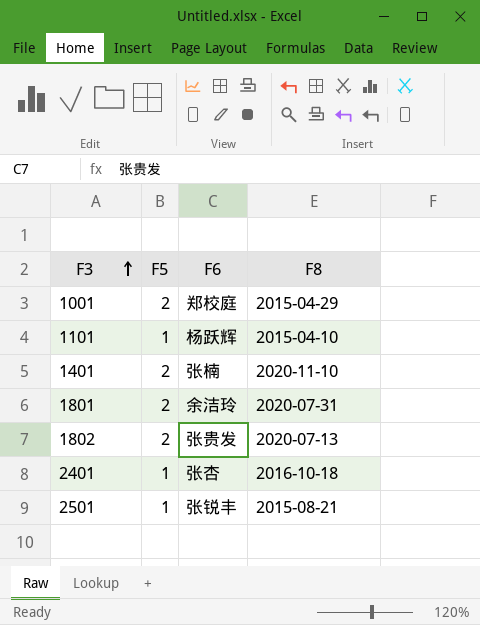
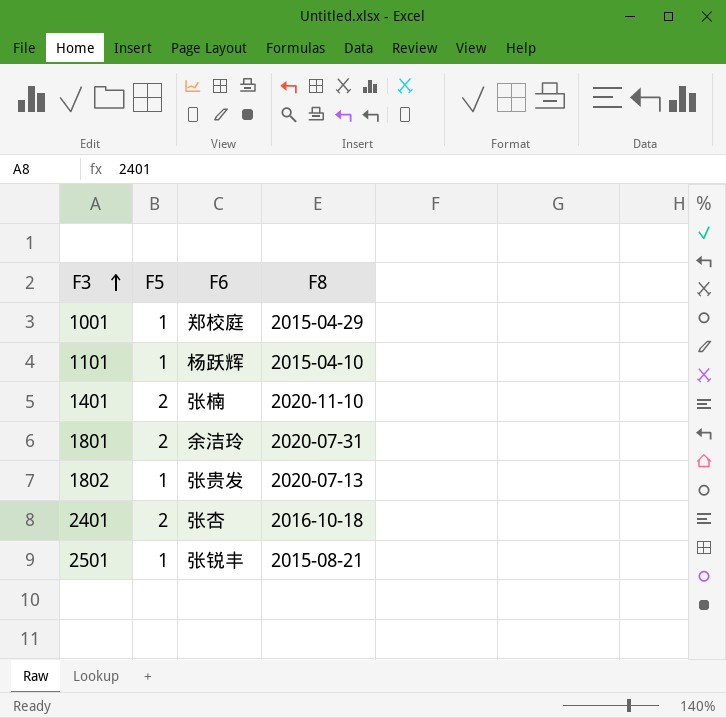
1001 | F5: 2 -> 1
1802 | F5: 2 -> 1
2401 | F5: 1 -> 2

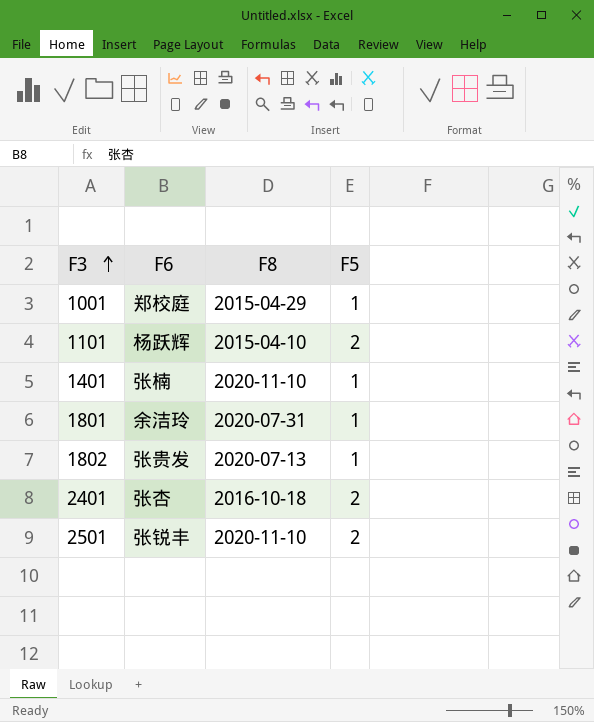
column F5 | position: 2 -> 4
1101 | F5: 1 -> 2
1401 | F5: 2 -> 1
1801 | F5: 2 -> 1
2501 | F8: 2015-08-21 -> 2020-11-10
2501 | F5: 1 -> 2

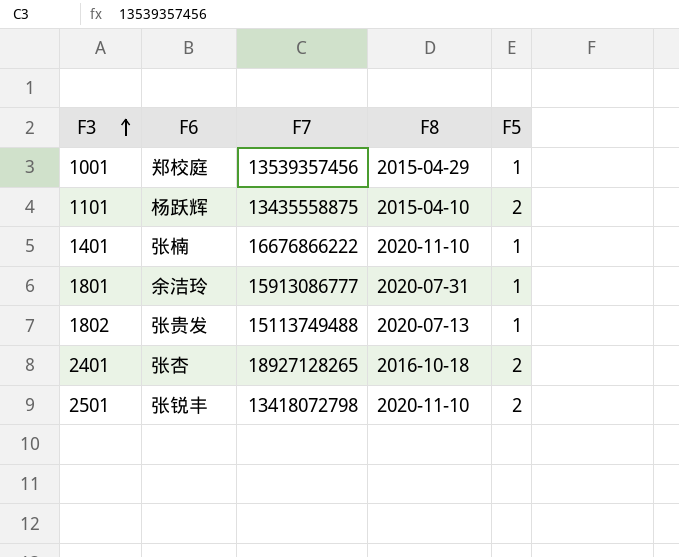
column F7 | position: none -> 3

